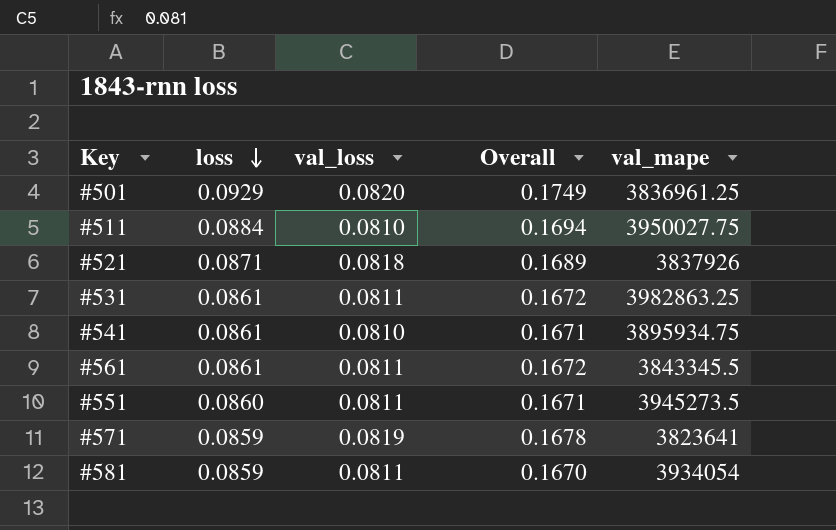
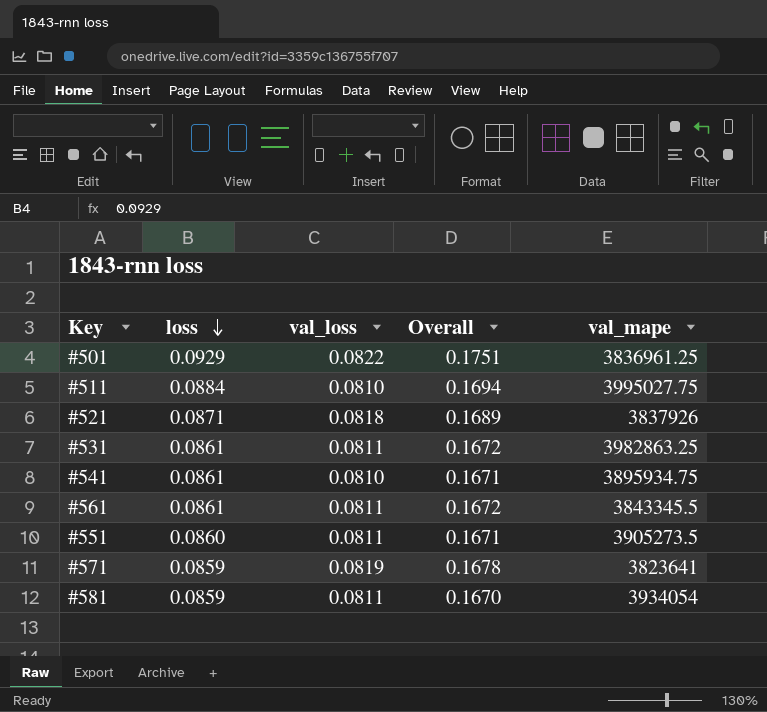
#501 | val_loss: 0.0820 -> 0.0822
#501 | Overall: 0.1749 -> 0.1751
#511 | val_mape: 3950027.75 -> 3995027.75
#551 | val_mape: 3945273.5 -> 3905273.5

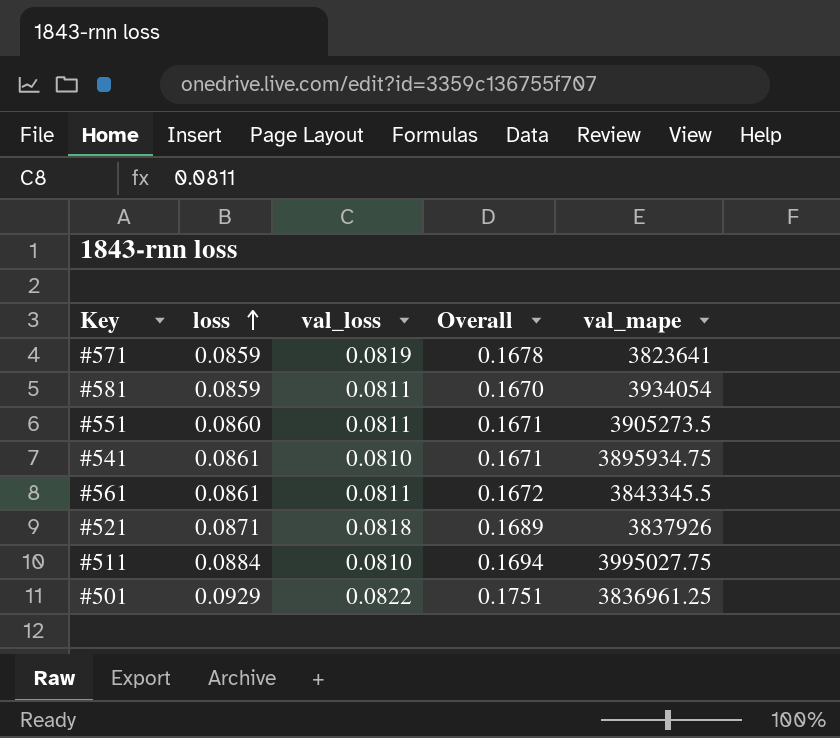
row order: loss descending -> loss ascending
row #531: 0.0861 | 0.0811 | 0.1672 | 3982863.25 -> none

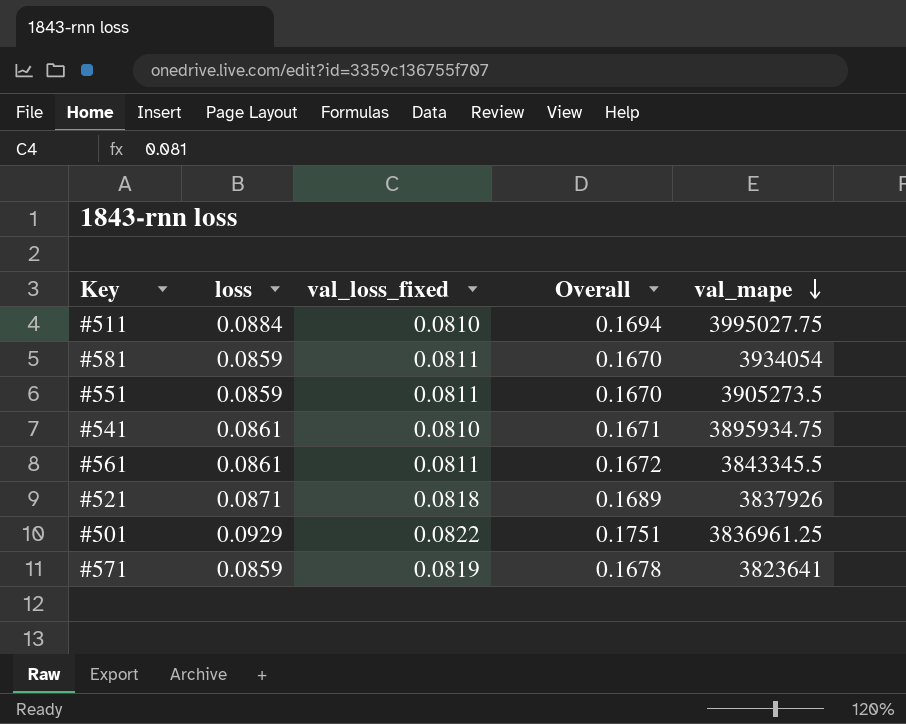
row order: loss ascending -> val_mape descending
column name: val_loss -> val_loss_fixed
#551 | loss: 0.0860 -> 0.0859
#551 | Overall: 0.1671 -> 0.1670

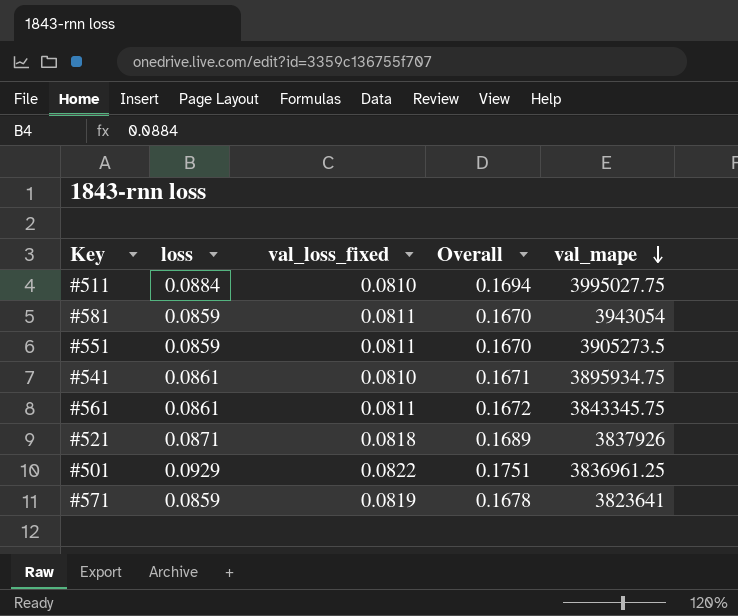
#581 | val_mape: 3934054 -> 3943054
#561 | val_mape: 3843345.5 -> 3843345.75

